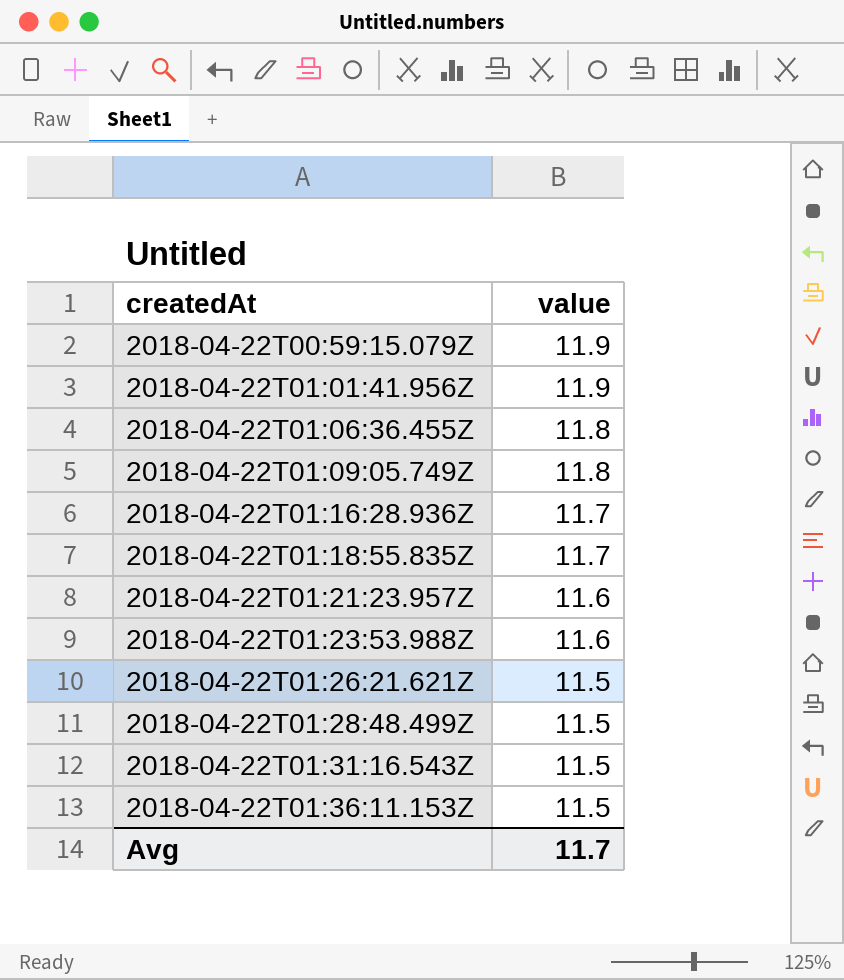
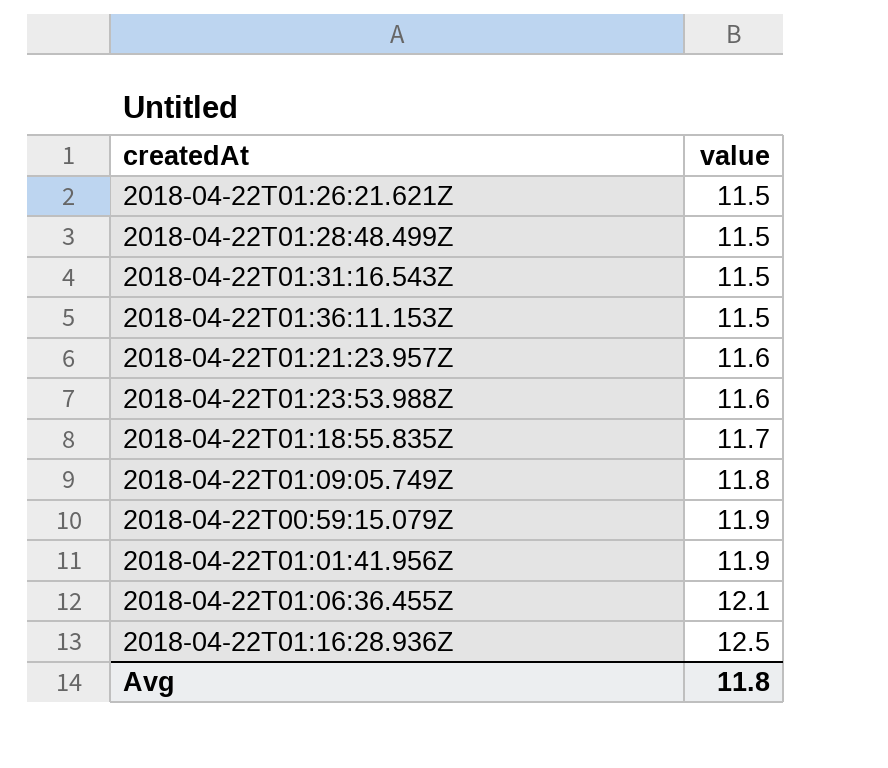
row order: createdAt ascending -> value ascending
2018-04-22T01:06:36.455Z | value: 11.8 -> 12.1
2018-04-22T01:16:28.936Z | value: 11.7 -> 12.5
Avg | value: 11.7 -> 11.8

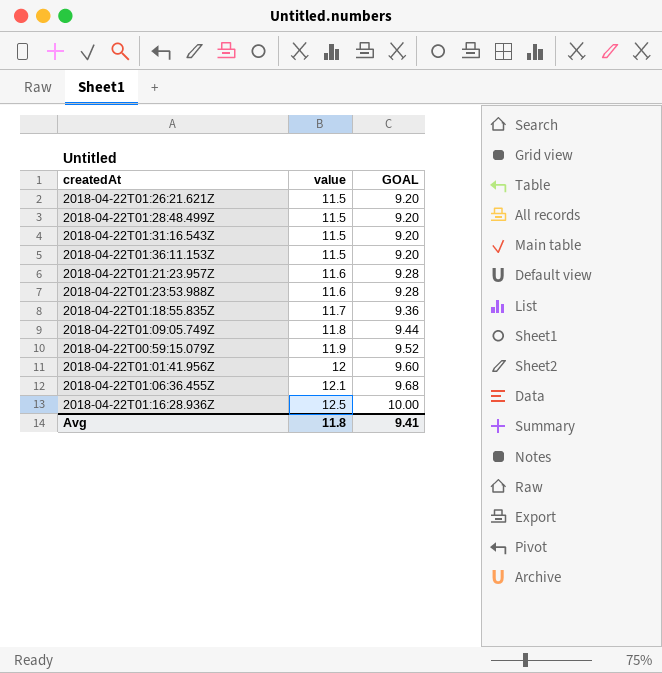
column GOAL | formula: none -> [value] * 0.8
2018-04-22T01:01:41.956Z | value: 11.9 -> 12

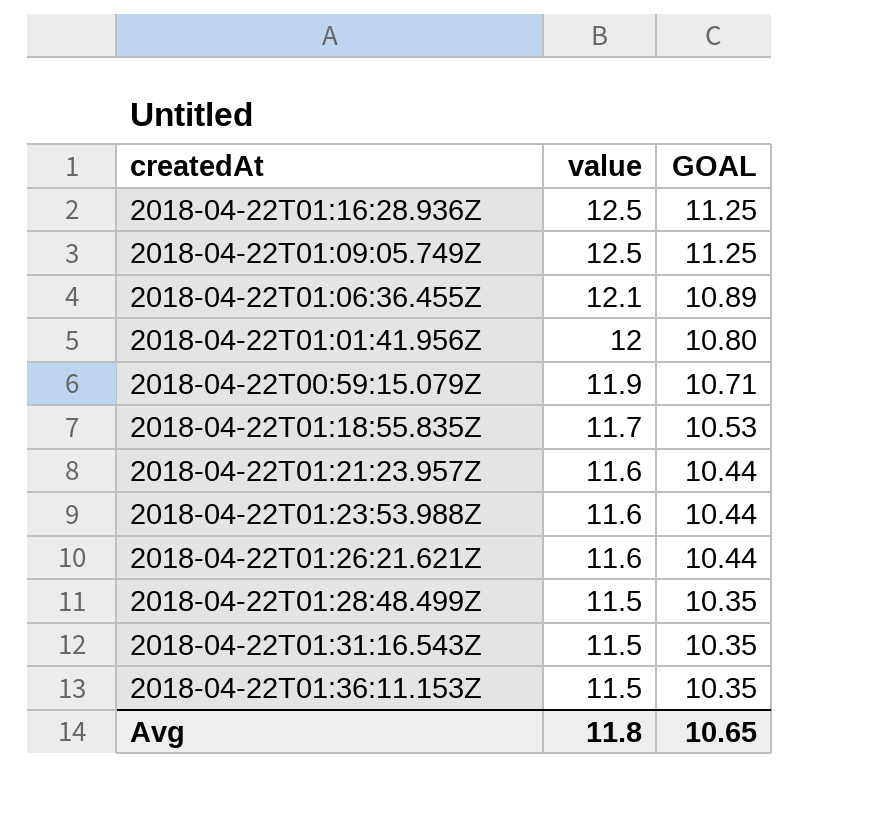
row order: value ascending -> value descending
column GOAL | formula: [value] * 0.8 -> [value] * 0.9
2018-04-22T01:09:05.749Z | value: 11.8 -> 12.5
2018-04-22T01:26:21.621Z | value: 11.5 -> 11.6
Avg | GOAL: 9.41 -> 10.65

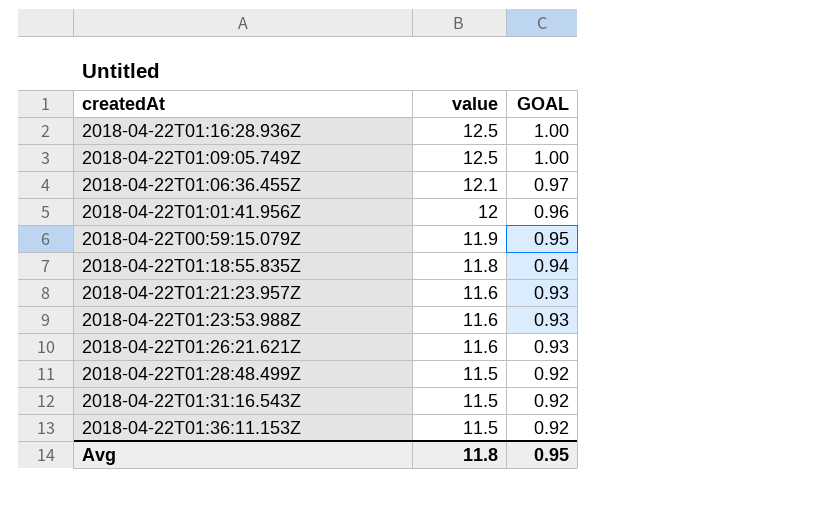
column GOAL | formula: [value] * 0.9 -> [value] * 0.08
2018-04-22T01:18:55.835Z | value: 11.7 -> 11.8
Avg | GOAL: 10.65 -> 0.95

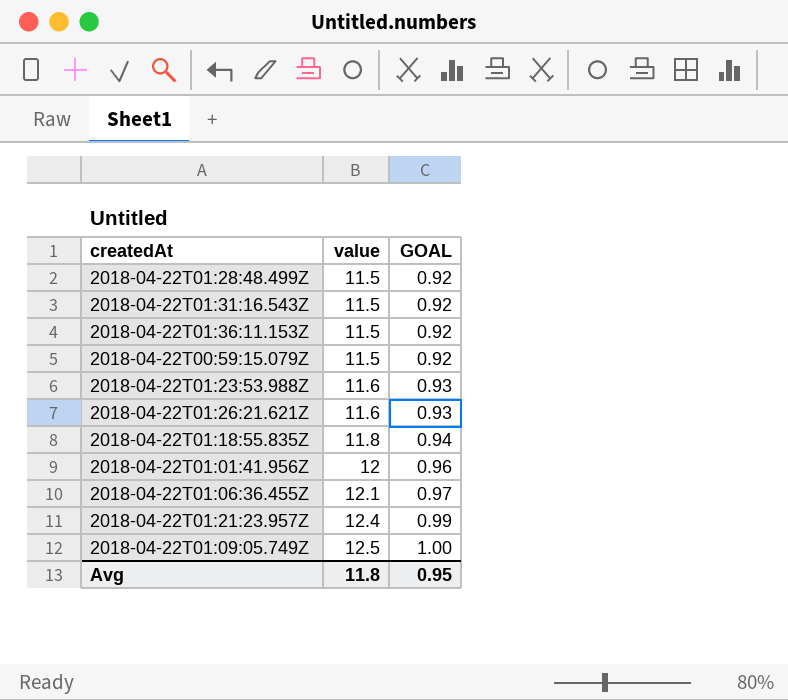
row order: value descending -> value ascending
row 2018-04-22T01:16:28.936Z: 12.5 | 1.00 -> none
2018-04-22T00:59:15.079Z | value: 11.9 -> 11.5
2018-04-22T00:59:15.079Z | GOAL: 0.95 -> 0.92
2018-04-22T01:21:23.957Z | value: 11.6 -> 12.4
2018-04-22T01:21:23.957Z | GOAL: 0.93 -> 0.99

